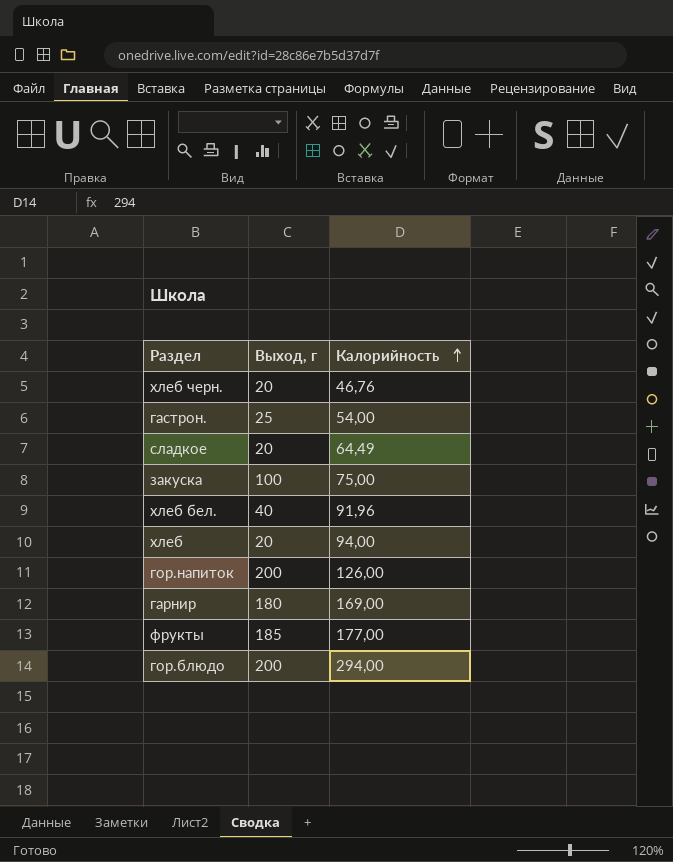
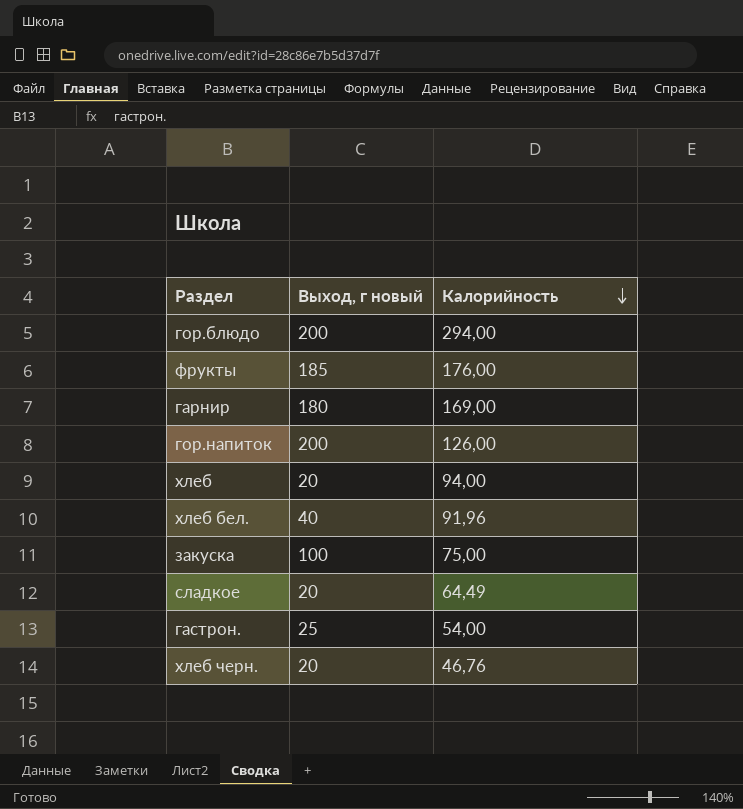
row order: Калорийность ascending -> Калорийность descending
column name: Выход, г -> Выход, г новый
фрукты | Калорийность: 177,00 -> 176,00

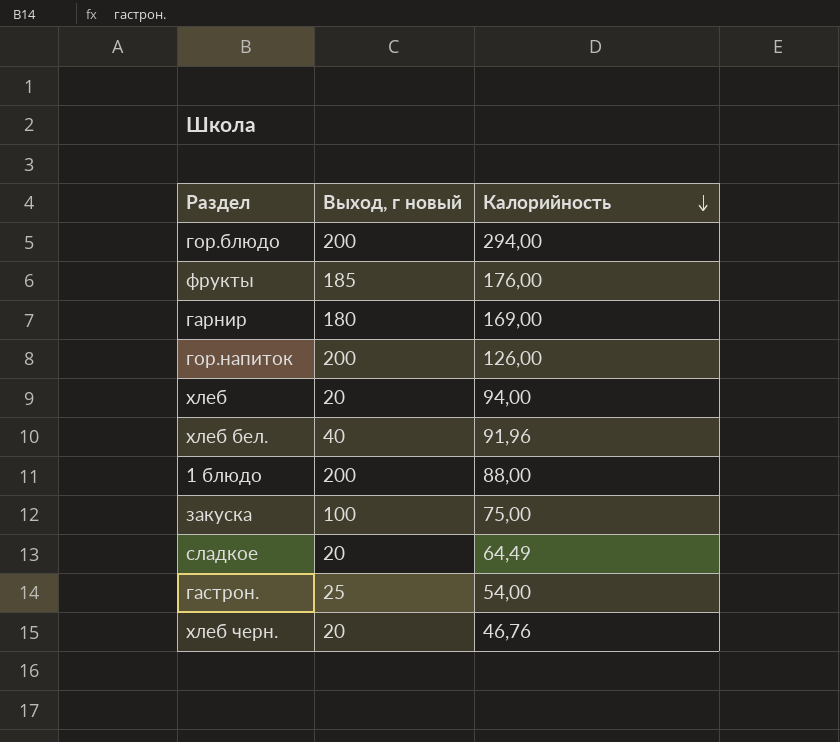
row 1 блюдо: none -> 200 | 88,00

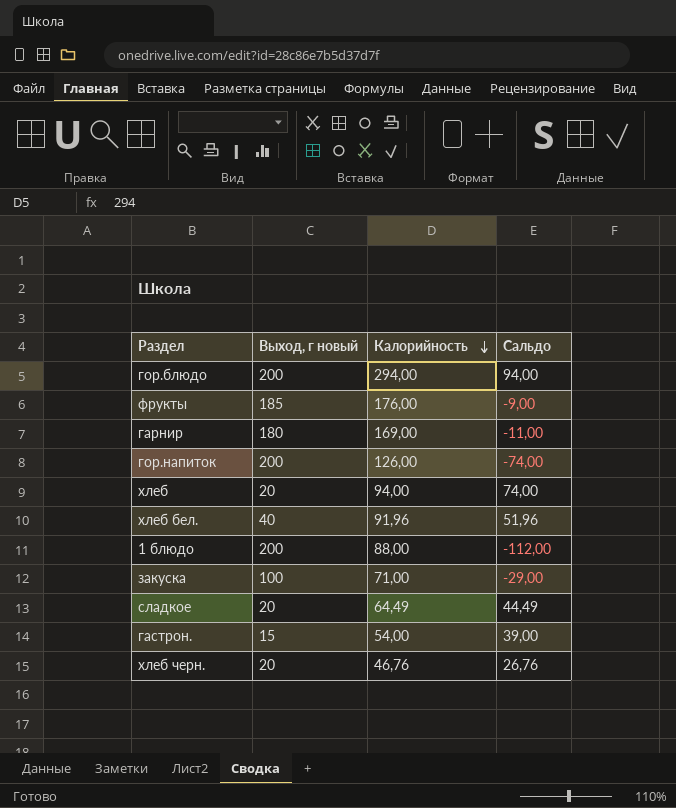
column Сальдо | formula: none -> [Калорийность] - [Выход, г новый]
закуска | Калорийность: 75,00 -> 71,00
гастрон. | Выход, г новый: 25 -> 15

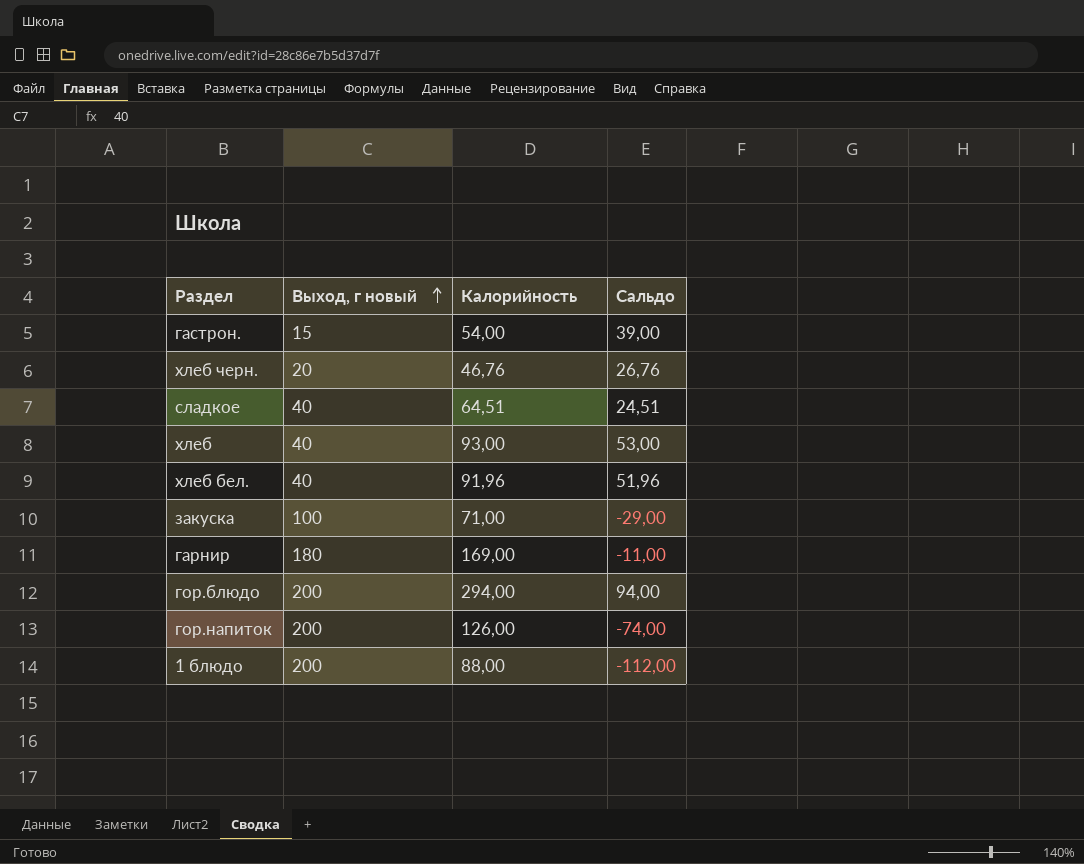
row order: Калорийность descending -> Выход, г новый ascending
row фрукты: 185 | 176,00 | -9,00 -> none
сладкое | Выход, г новый: 20 -> 40
сладкое | Калорийность: 64,49 -> 64,51
сладкое | Сальдо: 44,49 -> 24,51
хлеб | Выход, г новый: 20 -> 40
хлеб | Калорийность: 94,00 -> 93,00
хлеб | Сальдо: 74,00 -> 53,00

